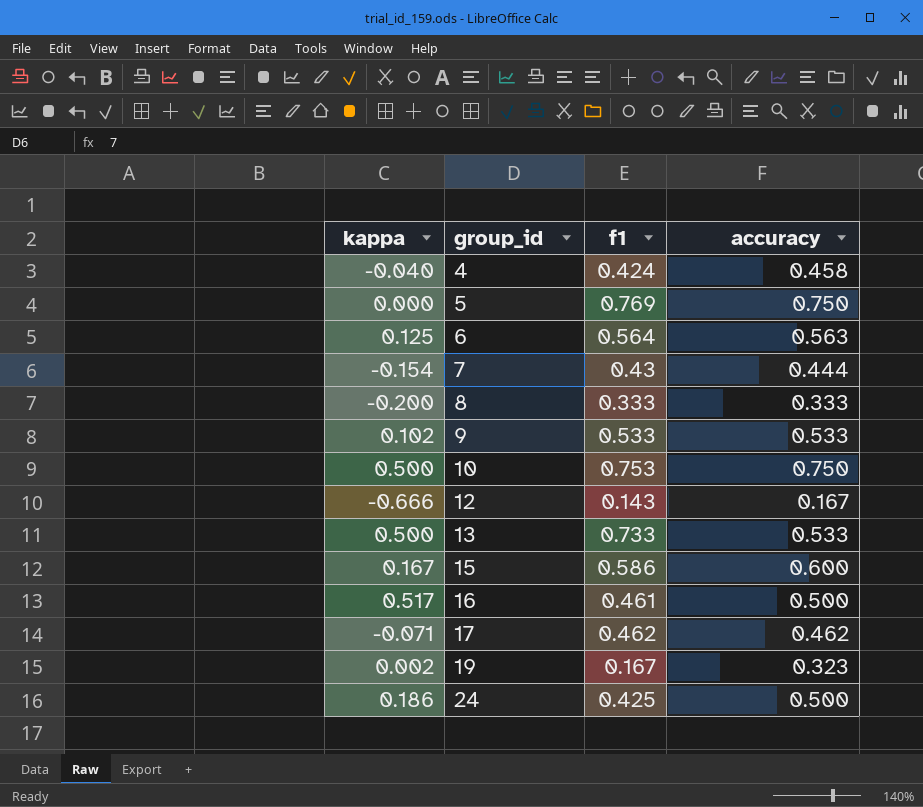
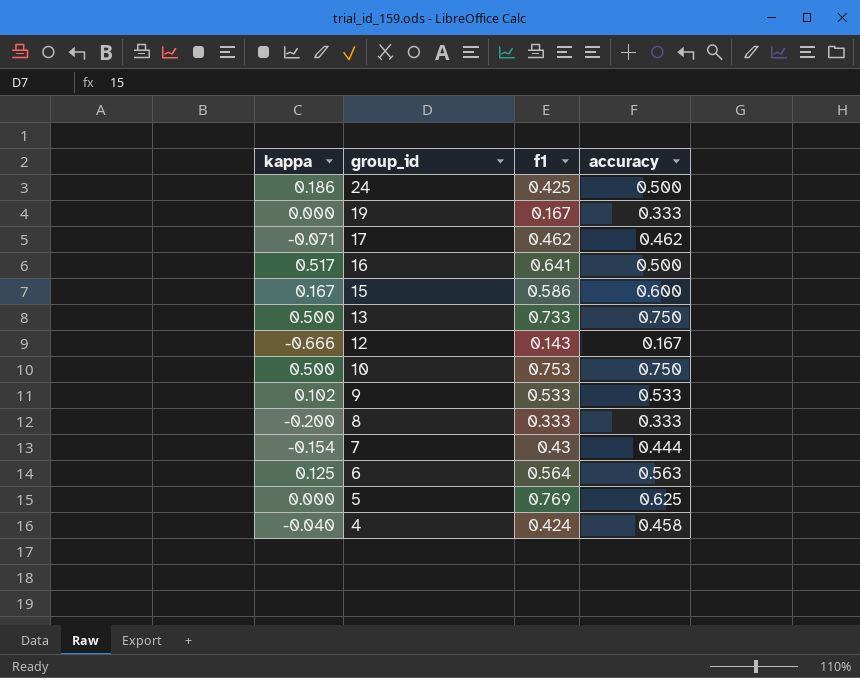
row order: group_id ascending -> group_id descending
19 | kappa: 0.002 -> 0.000
19 | accuracy: 0.323 -> 0.333
16 | f1: 0.461 -> 0.641
13 | accuracy: 0.533 -> 0.750
5 | accuracy: 0.750 -> 0.625

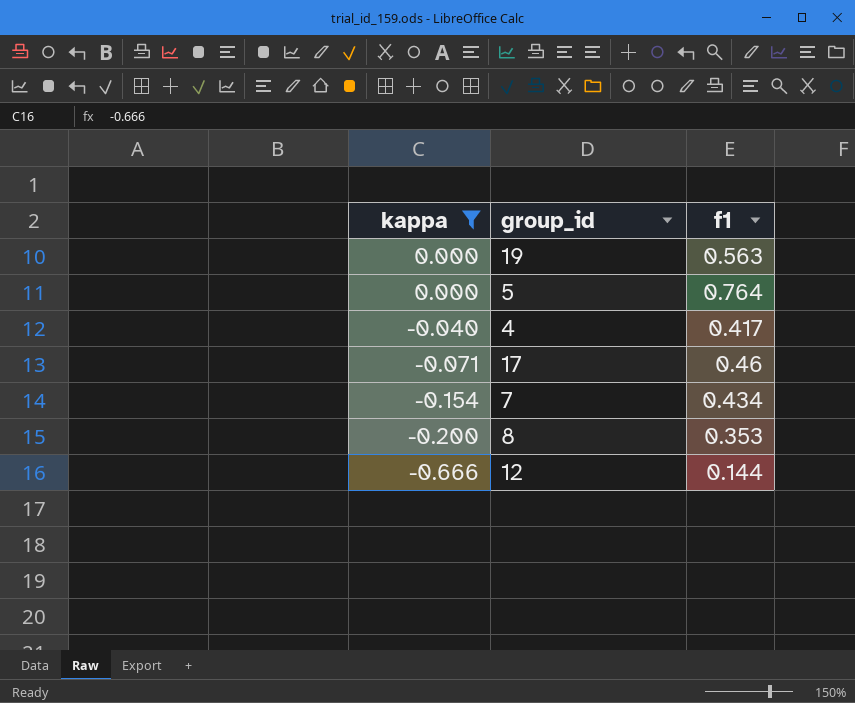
filter: none -> kappa <= 0.000
row order: group_id descending -> kappa descending
column accuracy | position: 4 -> none
19 | f1: 0.167 -> 0.563
5 | f1: 0.769 -> 0.764
4 | f1: 0.424 -> 0.417
17 | f1: 0.462 -> 0.46
7 | f1: 0.43 -> 0.434
8 | f1: 0.333 -> 0.353
12 | f1: 0.143 -> 0.144

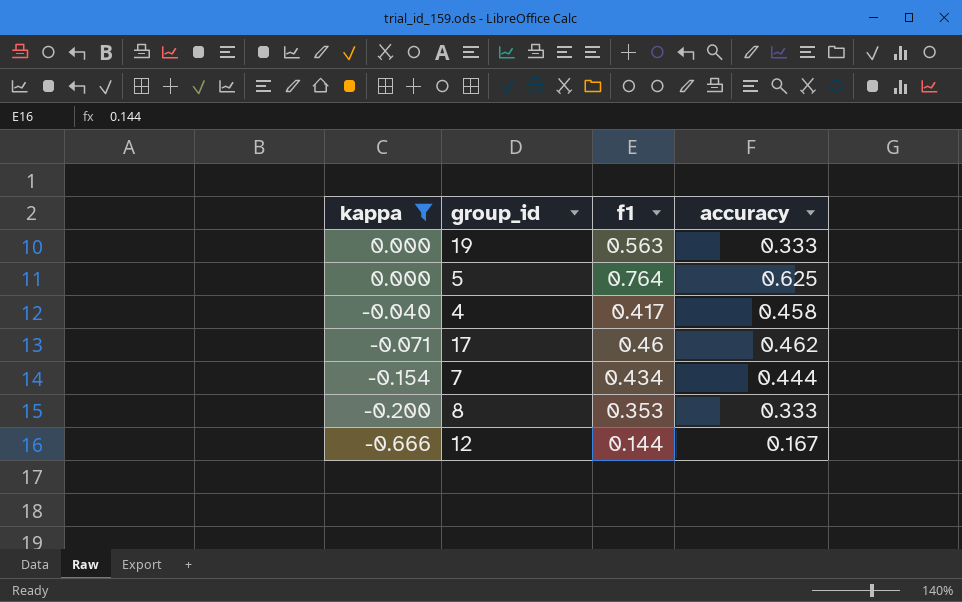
column accuracy | position: none -> 4

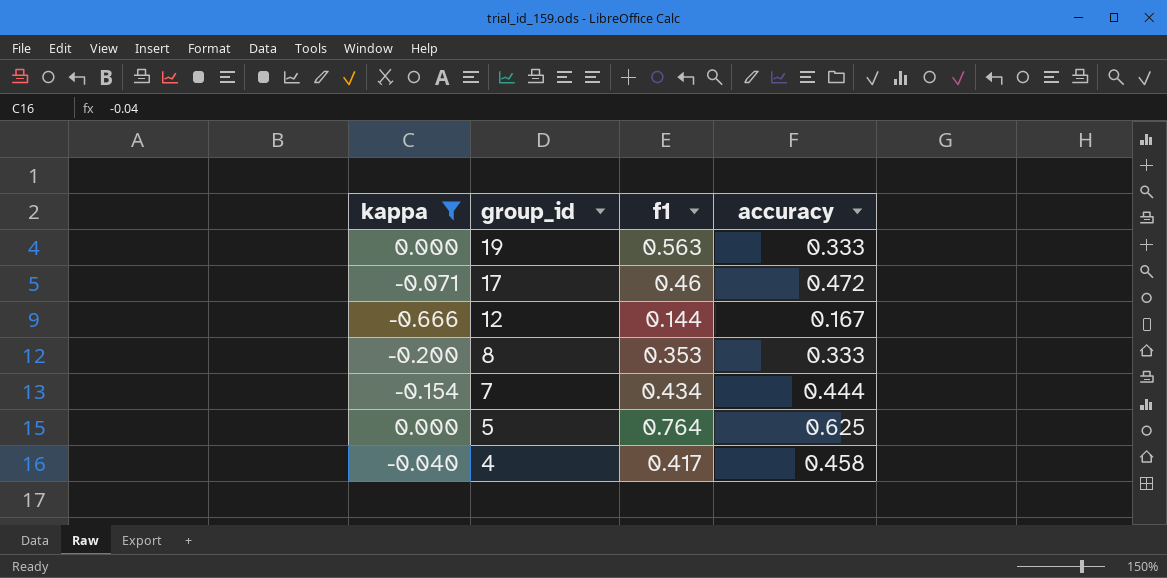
row order: kappa descending -> group_id descending
17 | accuracy: 0.462 -> 0.472

